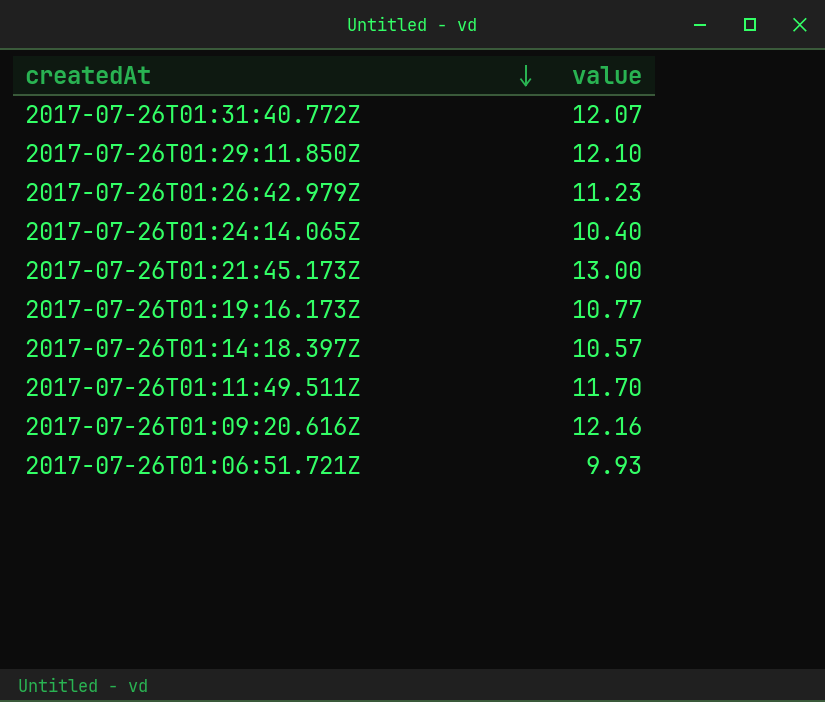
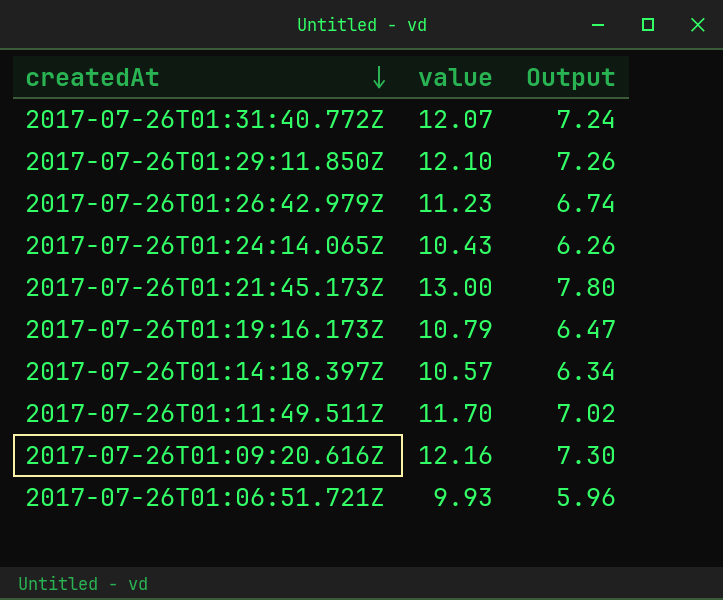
column Output | formula: none -> [value] * 0.6
2017-07-26T01:24:14.065Z | value: 10.40 -> 10.43
2017-07-26T01:19:16.173Z | value: 10.77 -> 10.79

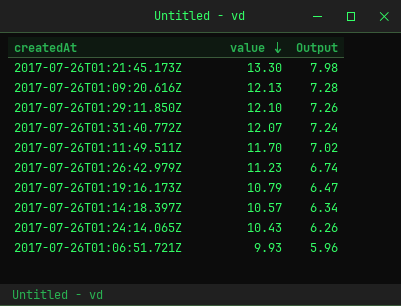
row order: createdAt descending -> value descending
2017-07-26T01:21:45.173Z | value: 13.00 -> 13.30
2017-07-26T01:21:45.173Z | Output: 7.80 -> 7.98
2017-07-26T01:09:20.616Z | value: 12.16 -> 12.13
2017-07-26T01:09:20.616Z | Output: 7.30 -> 7.28

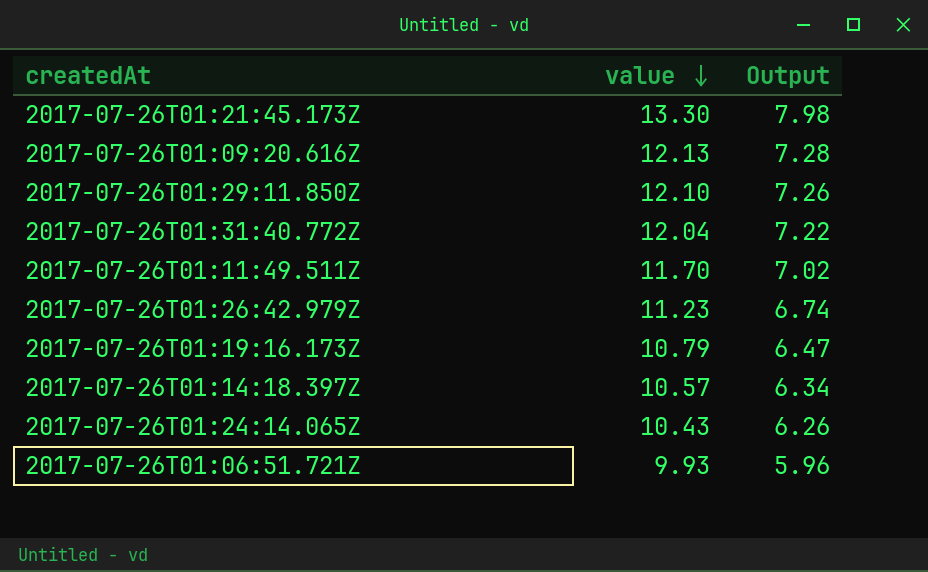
2017-07-26T01:31:40.772Z | value: 12.07 -> 12.04
2017-07-26T01:31:40.772Z | Output: 7.24 -> 7.22

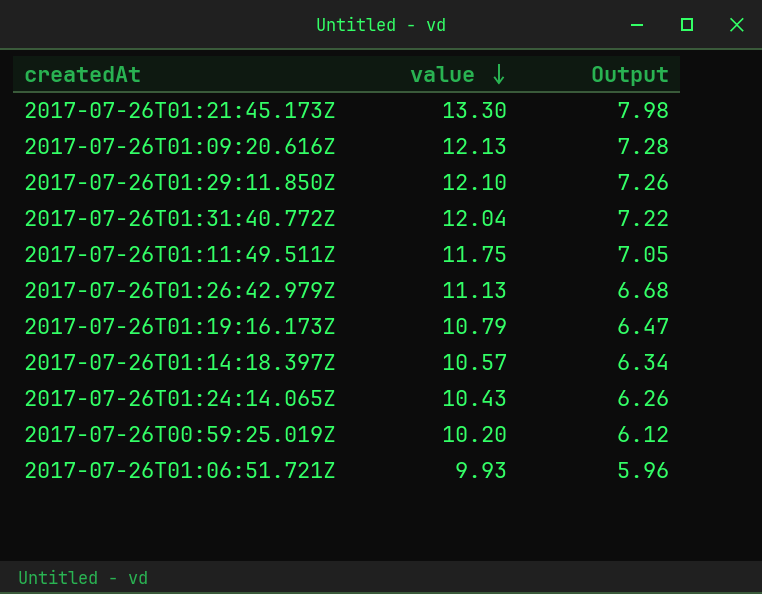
2017-07-26T01:11:49.511Z | value: 11.70 -> 11.75
2017-07-26T01:11:49.511Z | Output: 7.02 -> 7.05
2017-07-26T01:26:42.979Z | value: 11.23 -> 11.13
2017-07-26T01:26:42.979Z | Output: 6.74 -> 6.68
row 2017-07-26T00:59:25.019Z: none -> 10.20 | 6.12

